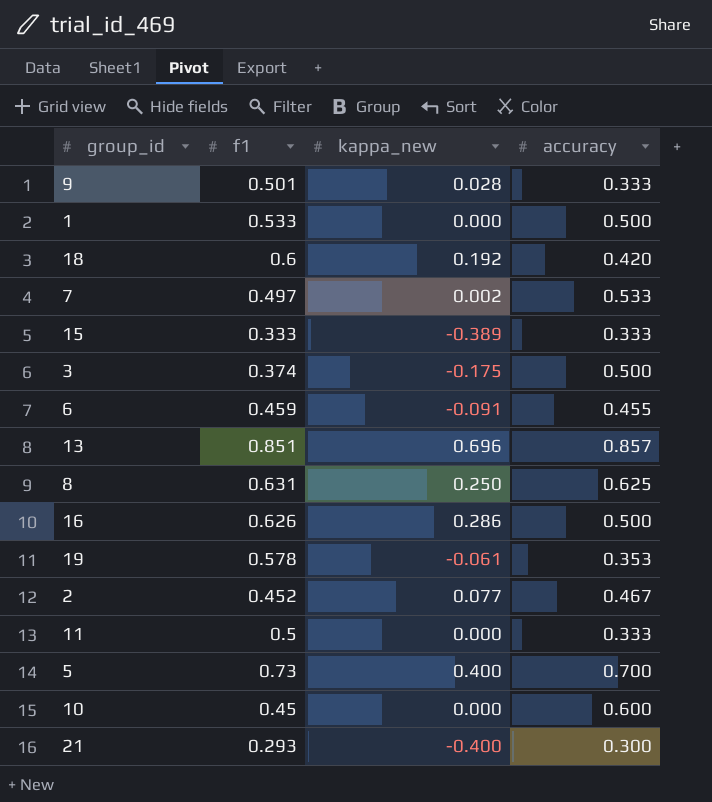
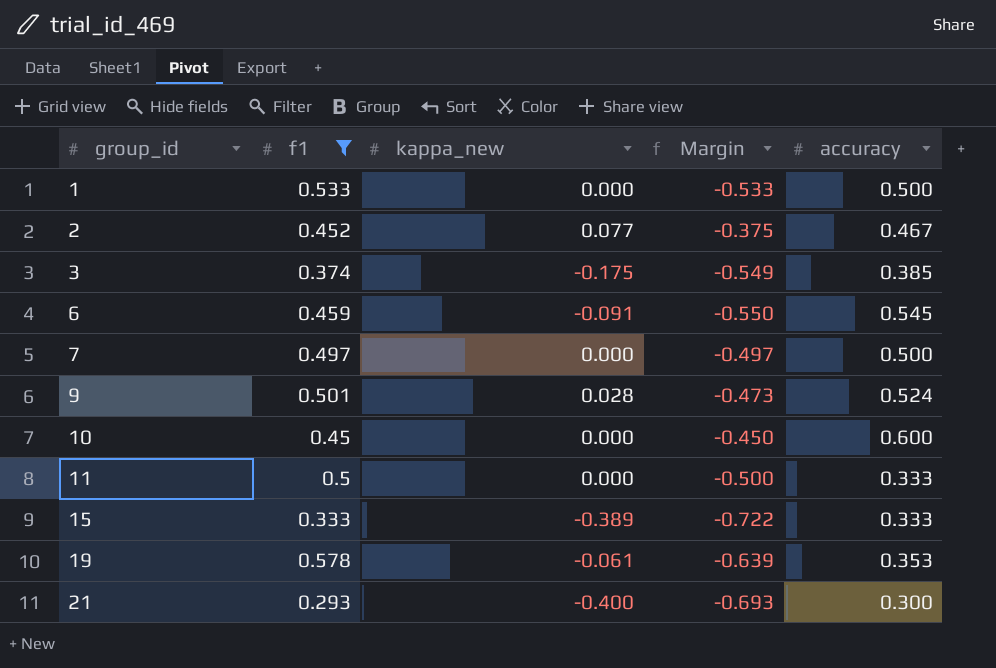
filter: none -> f1 <= 0.578
row order: none -> group_id ascending
column Margin | formula: none -> [kappa_new] - [f1]
3 | accuracy: 0.500 -> 0.385
6 | accuracy: 0.455 -> 0.545
7 | kappa_new: 0.002 -> 0.000
7 | accuracy: 0.533 -> 0.500
9 | accuracy: 0.333 -> 0.524

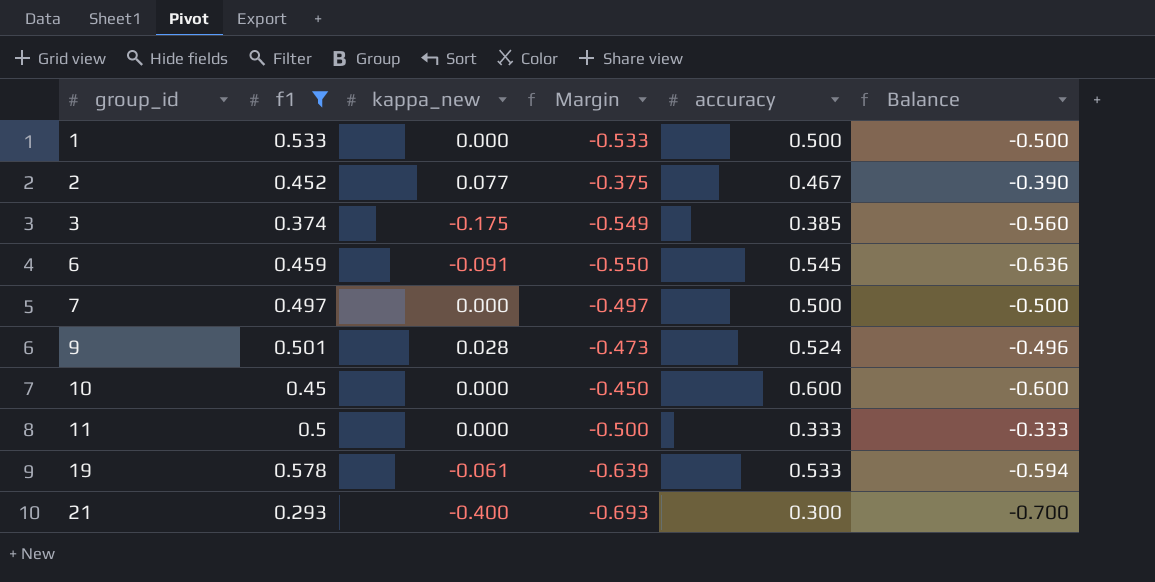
column Balance | formula: none -> [kappa_new] - [accuracy]
row 15: 0.333 | -0.389 | -0.722 | 0.333 -> none
19 | accuracy: 0.353 -> 0.533

